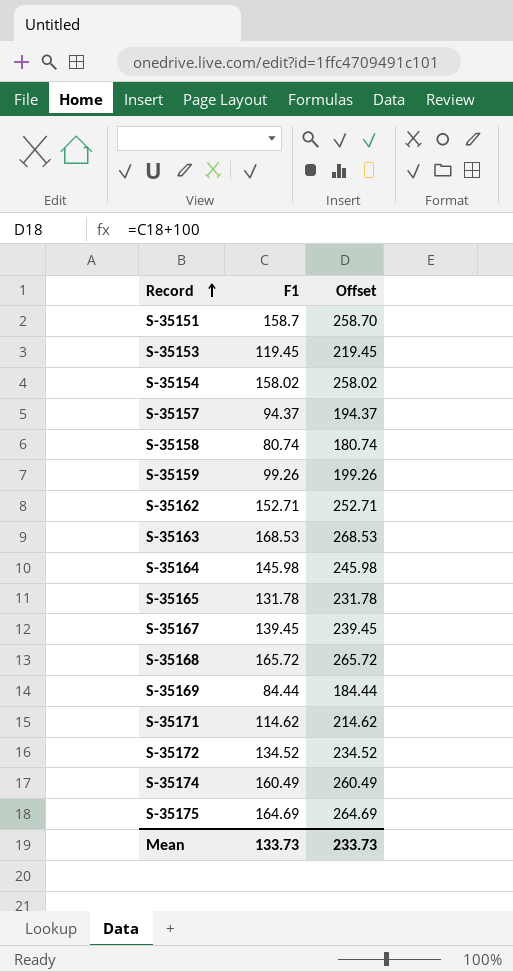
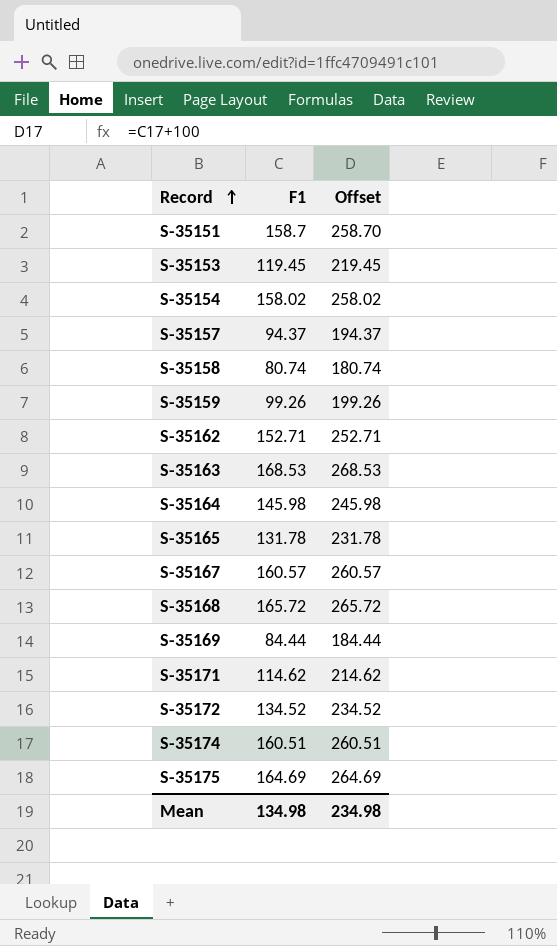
S-35167 | F1: 139.45 -> 160.57
S-35167 | Offset: 239.45 -> 260.57
S-35174 | F1: 160.49 -> 160.51
S-35174 | Offset: 260.49 -> 260.51
Mean | F1: 133.73 -> 134.98
Mean | Offset: 233.73 -> 234.98

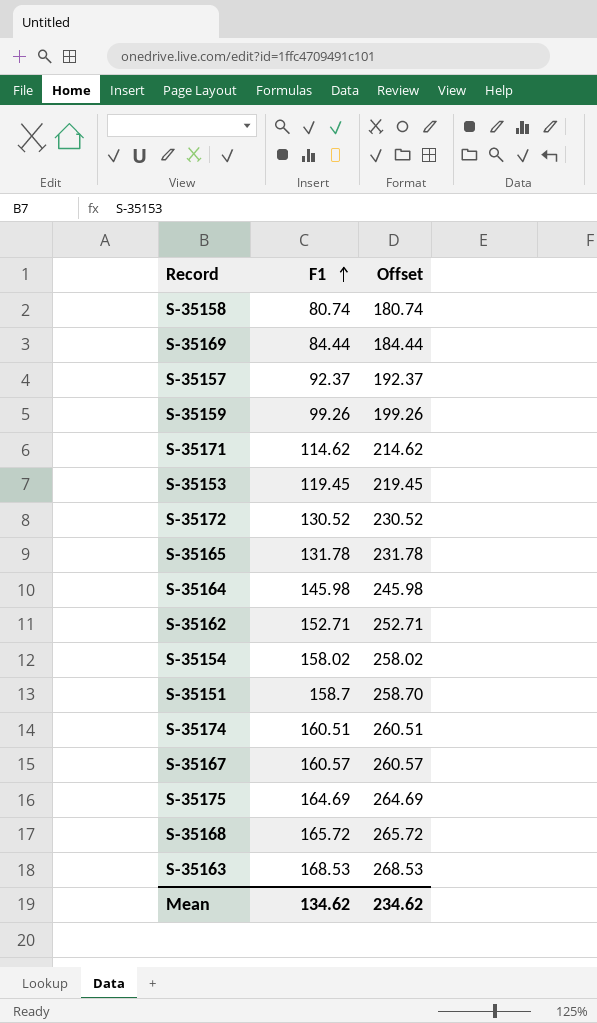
row order: Record ascending -> F1 ascending
S-35157 | F1: 94.37 -> 92.37
S-35157 | Offset: 194.37 -> 192.37
S-35172 | F1: 134.52 -> 130.52
S-35172 | Offset: 234.52 -> 230.52
Mean | F1: 134.98 -> 134.62
Mean | Offset: 234.98 -> 234.62

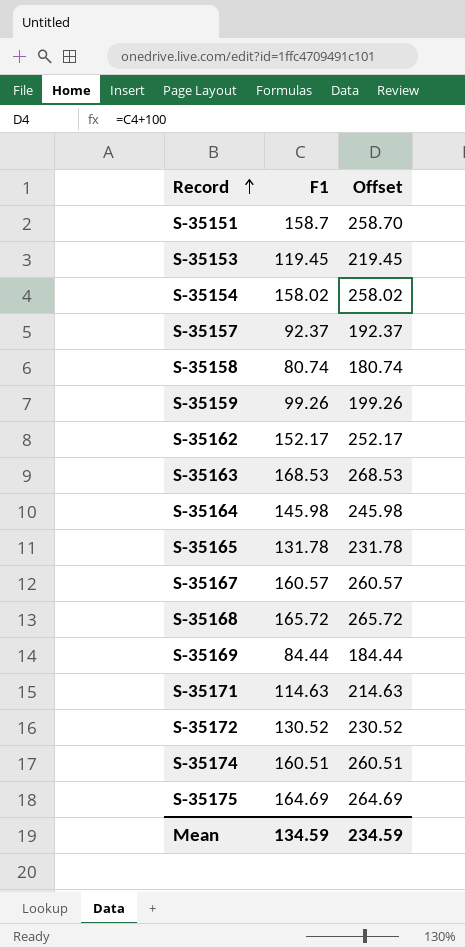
row order: F1 ascending -> Record ascending
S-35162 | F1: 152.71 -> 152.17
S-35162 | Offset: 252.71 -> 252.17
S-35171 | F1: 114.62 -> 114.63
S-35171 | Offset: 214.62 -> 214.63
Mean | F1: 134.62 -> 134.59
Mean | Offset: 234.62 -> 234.59

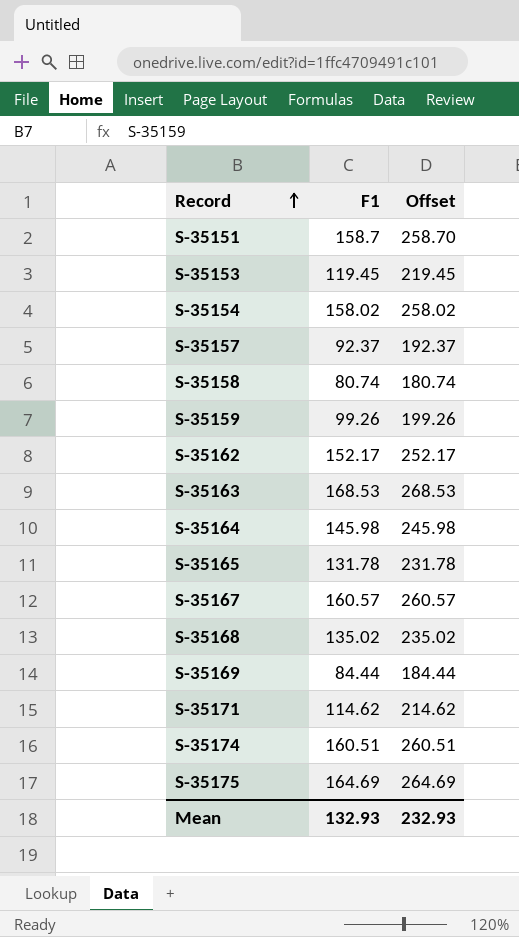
row S-35172: 130.52 | 230.52 -> none
S-35168 | F1: 165.72 -> 135.02
S-35168 | Offset: 265.72 -> 235.02
S-35171 | F1: 114.63 -> 114.62
S-35171 | Offset: 214.63 -> 214.62
Mean | F1: 134.59 -> 132.93
Mean | Offset: 234.59 -> 232.93

